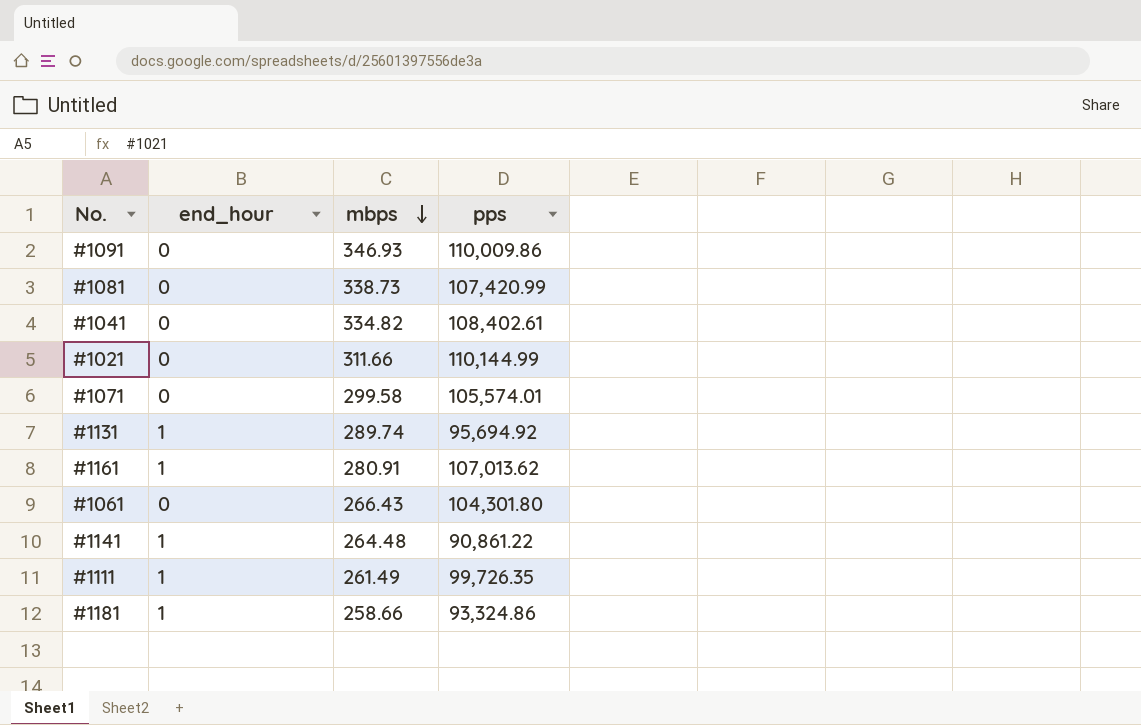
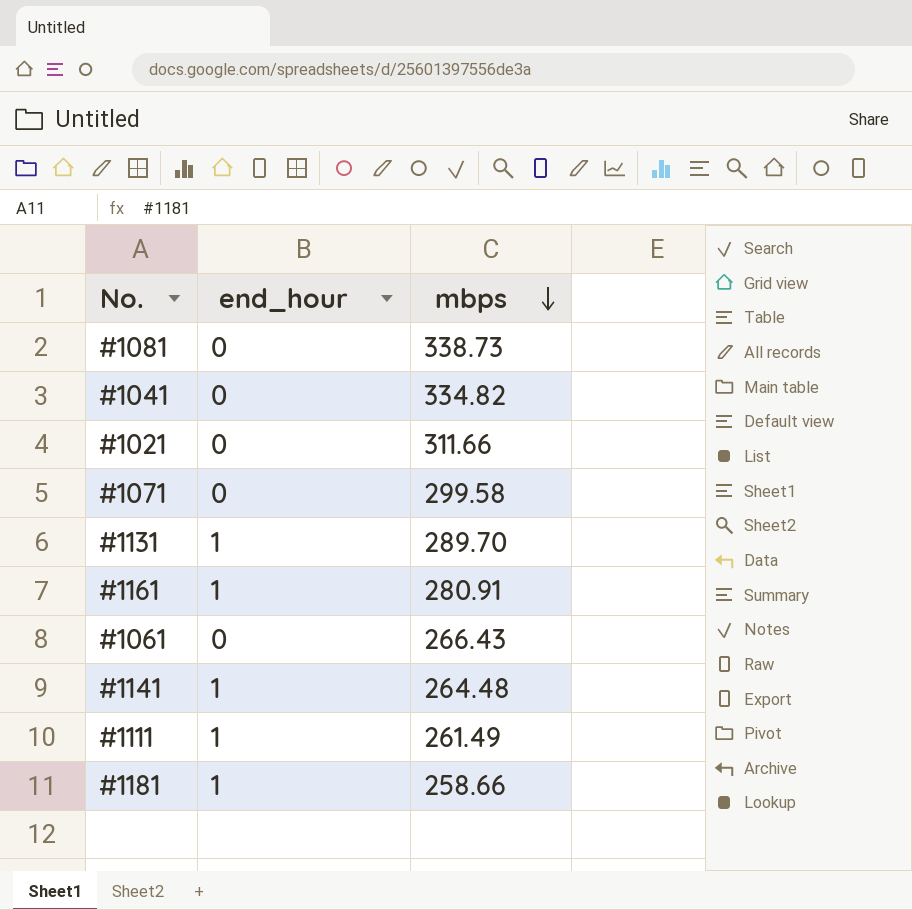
column pps | position: 4 -> none
row #1091: 0 | 346.93 | 110,009.86 -> none
#1131 | mbps: 289.74 -> 289.70

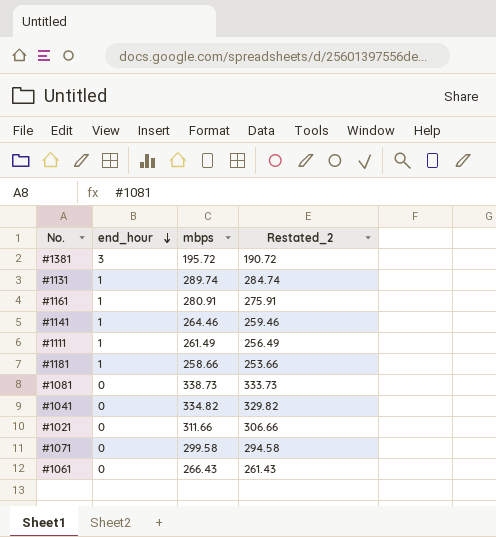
row order: mbps descending -> end_hour descending
column Restated_2 | formula: none -> [mbps] - 5
row #1381: none -> 3 | 195.72 | 190.72
#1131 | mbps: 289.70 -> 289.74
#1141 | mbps: 264.48 -> 264.46

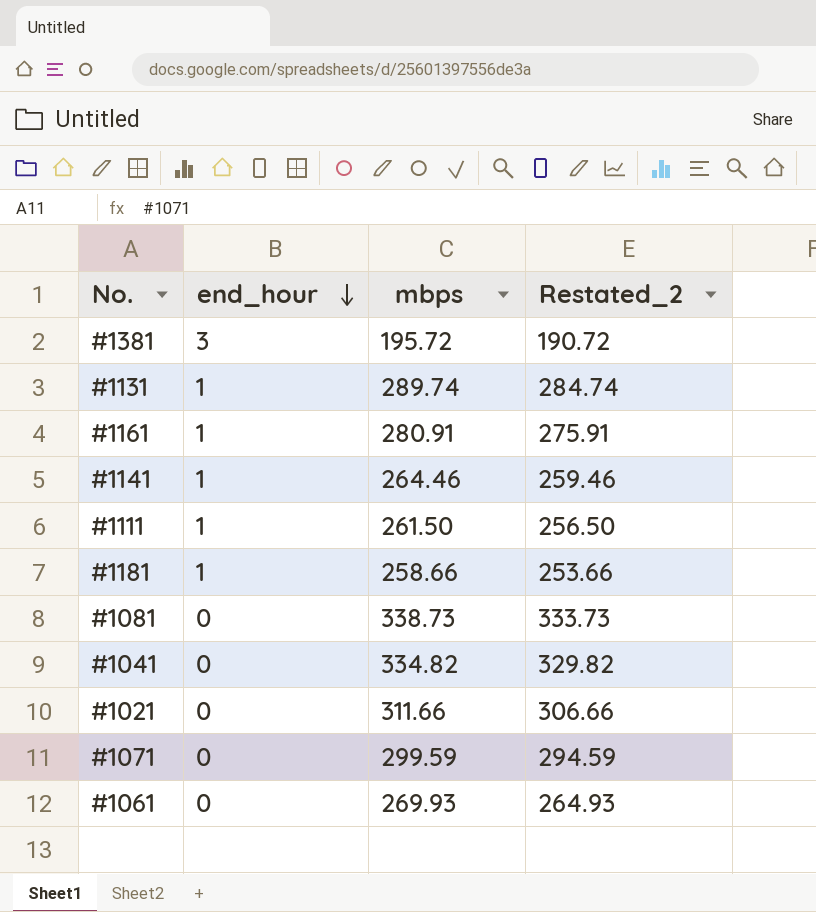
#1111 | mbps: 261.49 -> 261.50
#1111 | Restated_2: 256.49 -> 256.50
#1071 | mbps: 299.58 -> 299.59
#1071 | Restated_2: 294.58 -> 294.59
#1061 | mbps: 266.43 -> 269.93
#1061 | Restated_2: 261.43 -> 264.93

